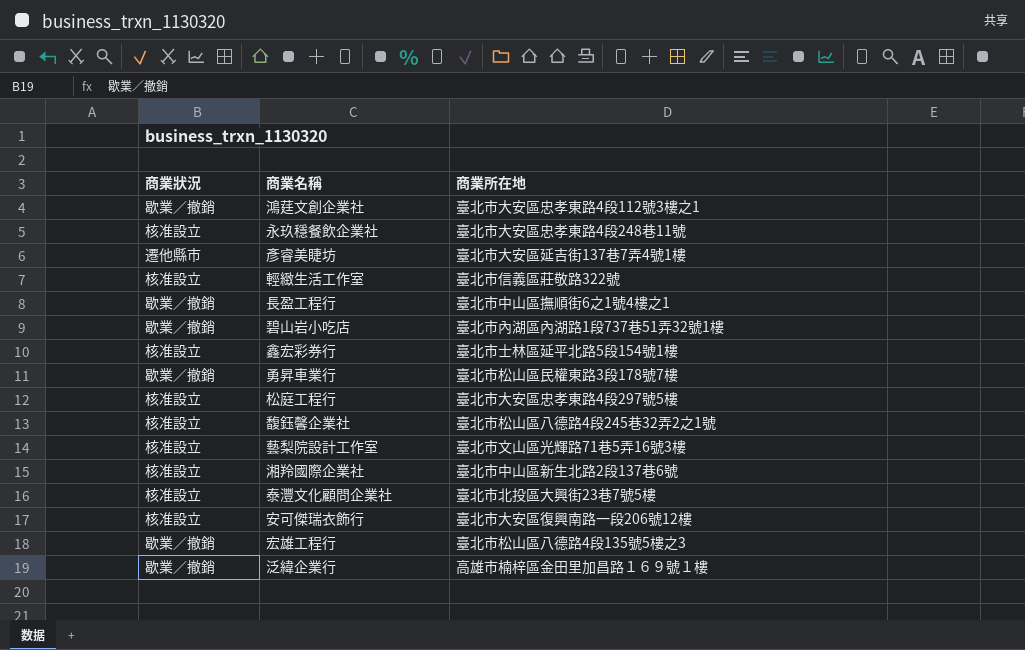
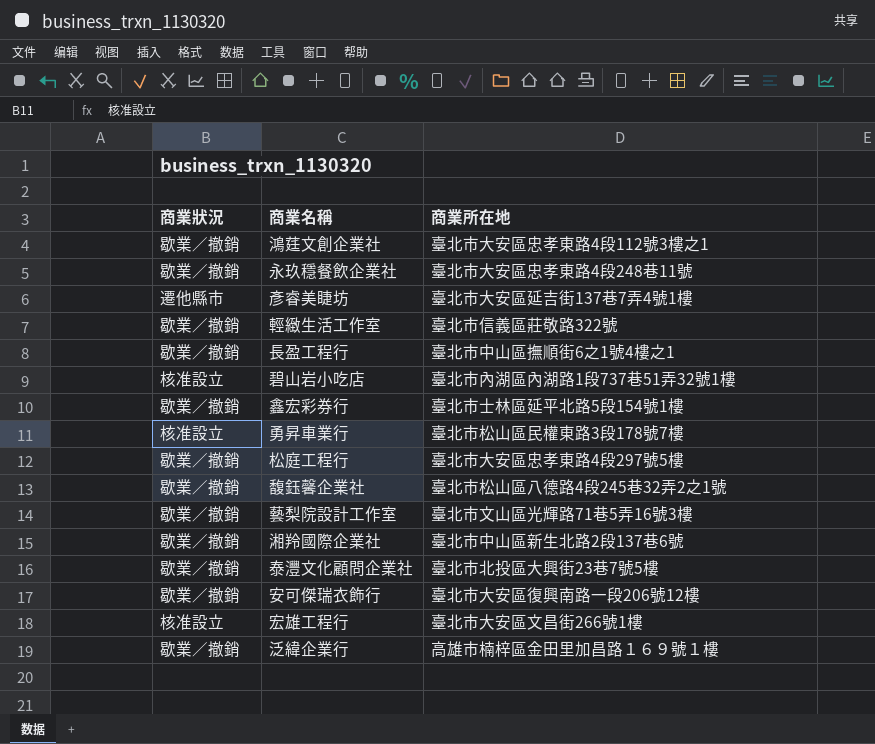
永玖穩餐飲企業社 | 商業狀況: 核准設立 -> 歇業／撤銷
輕緻生活工作室 | 商業狀況: 核准設立 -> 歇業／撤銷
碧山岩小吃店 | 商業狀況: 歇業／撤銷 -> 核准設立
鑫宏彩券行 | 商業狀況: 核准設立 -> 歇業／撤銷
勇昇車業行 | 商業狀況: 歇業／撤銷 -> 核准設立
松庭工程行 | 商業狀況: 核准設立 -> 歇業／撤銷
馥鈺馨企業社 | 商業狀況: 核准設立 -> 歇業／撤銷
藝梨院設計工作室 | 商業狀況: 核准設立 -> 歇業／撤銷
湘羚國際企業社 | 商業狀況: 核准設立 -> 歇業／撤銷
泰灃文化顧問企業社 | 商業狀況: 核准設立 -> 歇業／撤銷
安可傑瑞衣飾行 | 商業狀況: 核准設立 -> 歇業／撤銷
宏雄工程行 | 商業狀況: 歇業／撤銷 -> 核准設立
宏雄工程行 | 商業所在地: 臺北市松山區八德路4段135號5樓之3 -> 臺北市大安區文昌街266號1樓

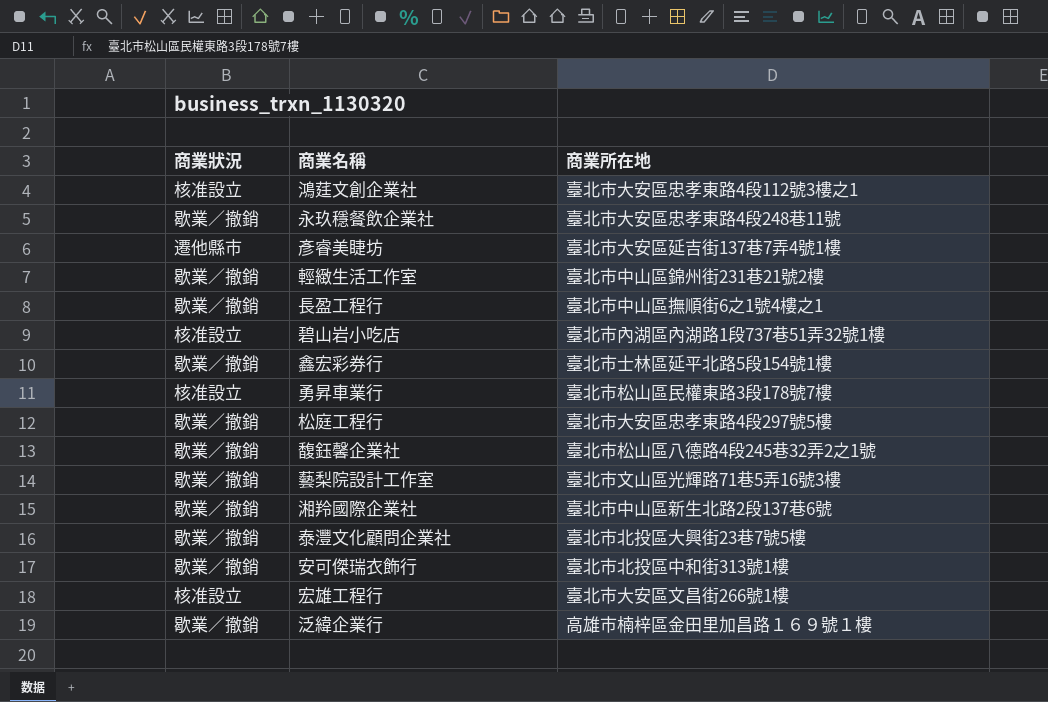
鴻莛文創企業社 | 商業狀況: 歇業／撤銷 -> 核准設立
輕緻生活工作室 | 商業所在地: 臺北市信義區莊敬路322號 -> 臺北市中山區錦州街231巷21號2樓
安可傑瑞衣飾行 | 商業所在地: 臺北市大安區復興南路一段206號12樓 -> 臺北市北投區中和街313號1樓

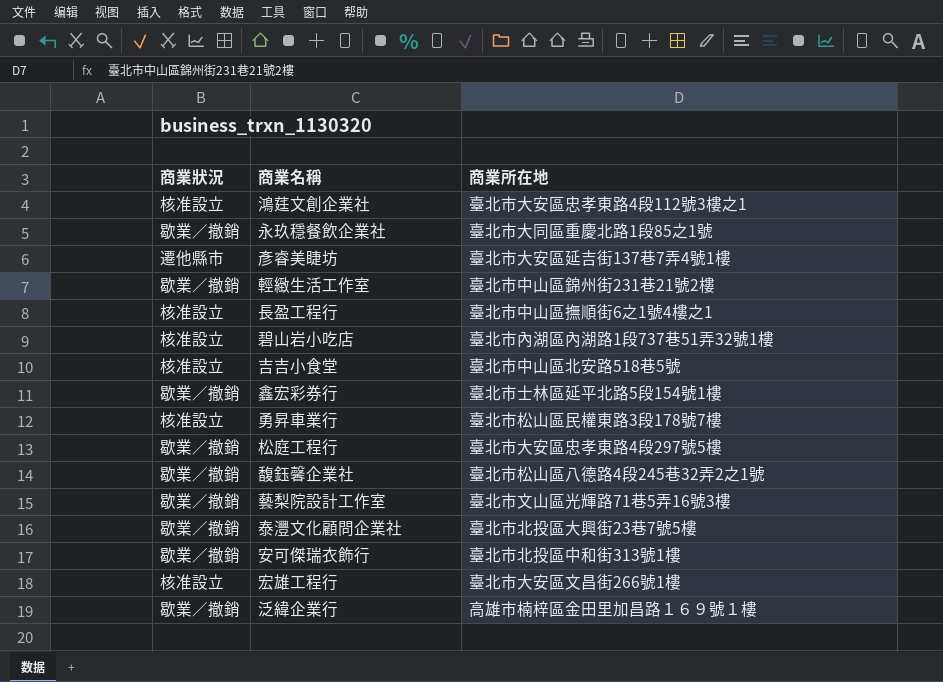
row 湘羚國際企業社: 歇業／撤銷 | 臺北市中山區新生北路2段137巷6號 -> none
永玖穩餐飲企業社 | 商業所在地: 臺北市大安區忠孝東路4段248巷11號 -> 臺北市大同區重慶北路1段85之1號
長盈工程行 | 商業狀況: 歇業／撤銷 -> 核准設立
row 吉吉小食堂: none -> 核准設立 | 臺北市中山區北安路518巷5號

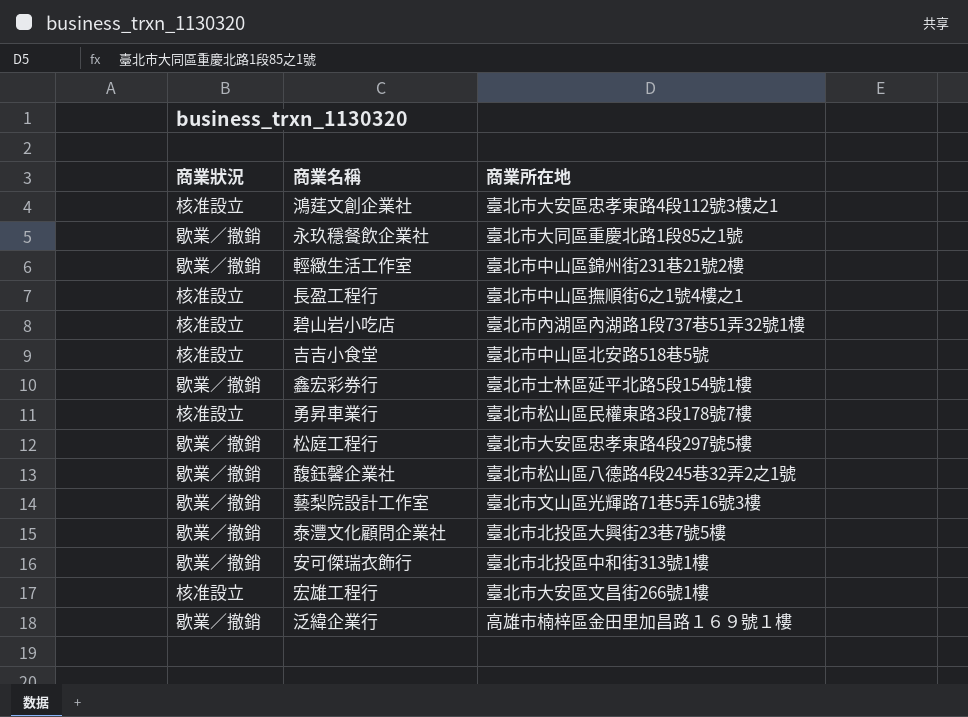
row 彥睿美睫坊: 遷他縣市 | 臺北市大安區延吉街137巷7弄4號1樓 -> none

